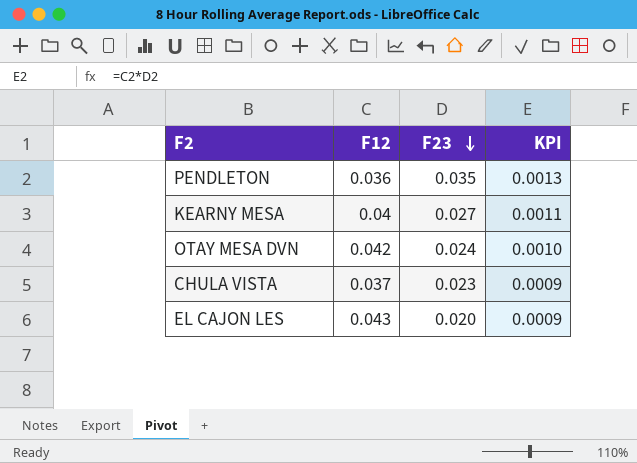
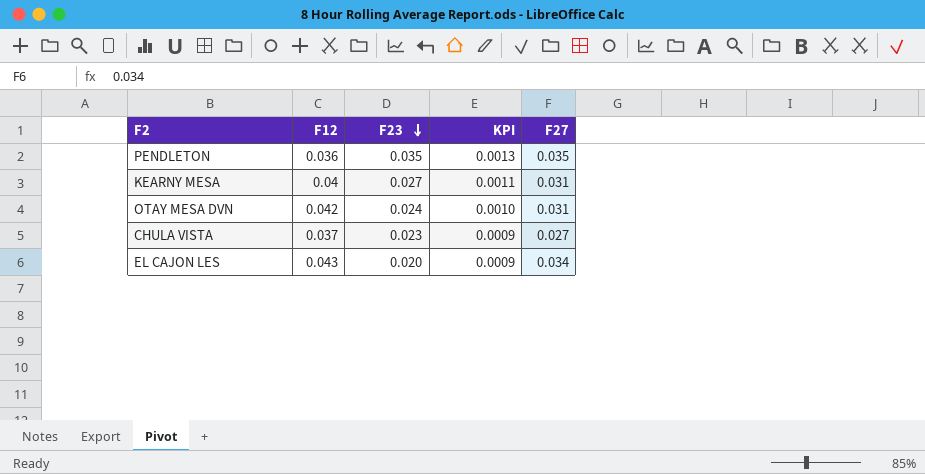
column F27 | position: none -> 5

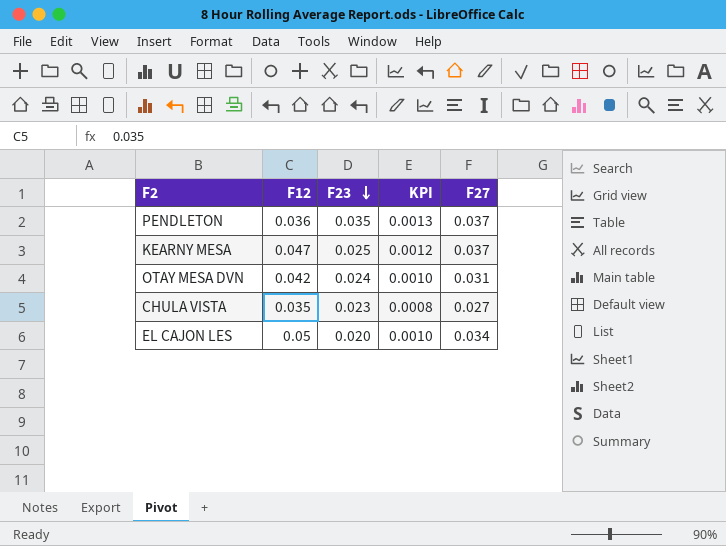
PENDLETON | F27: 0.035 -> 0.037
KEARNY MESA | F12: 0.04 -> 0.047
KEARNY MESA | F23: 0.027 -> 0.025
KEARNY MESA | KPI: 0.0011 -> 0.0012
KEARNY MESA | F27: 0.031 -> 0.037
CHULA VISTA | F12: 0.037 -> 0.035
CHULA VISTA | KPI: 0.0009 -> 0.0008
EL CAJON LES | F12: 0.043 -> 0.05
EL CAJON LES | KPI: 0.0009 -> 0.0010

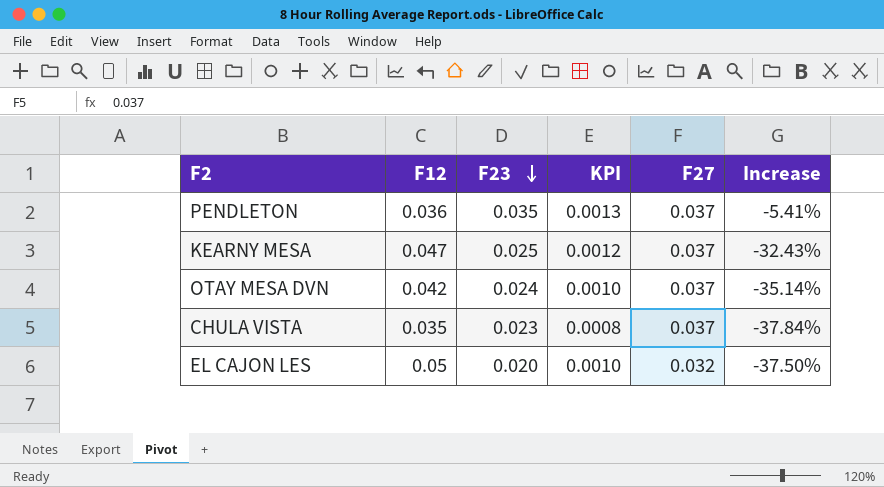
column Increase | formula: none -> ([F23] - [F27]) / [F27]
OTAY MESA DVN | F27: 0.031 -> 0.037
CHULA VISTA | F27: 0.027 -> 0.037
EL CAJON LES | F27: 0.034 -> 0.032

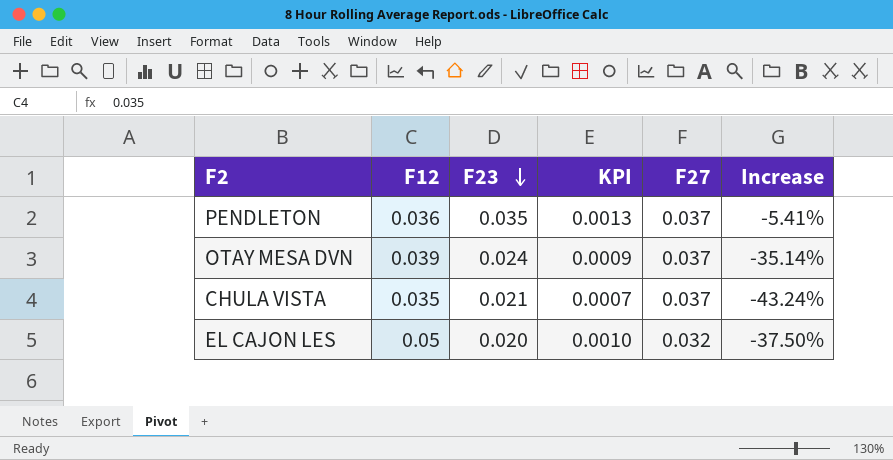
row KEARNY MESA: 0.047 | 0.025 | 0.0012 | 0.037 | -32.43% -> none
OTAY MESA DVN | F12: 0.042 -> 0.039
OTAY MESA DVN | KPI: 0.0010 -> 0.0009
CHULA VISTA | F23: 0.023 -> 0.021
CHULA VISTA | KPI: 0.0008 -> 0.0007
CHULA VISTA | Increase: -37.84% -> -43.24%

